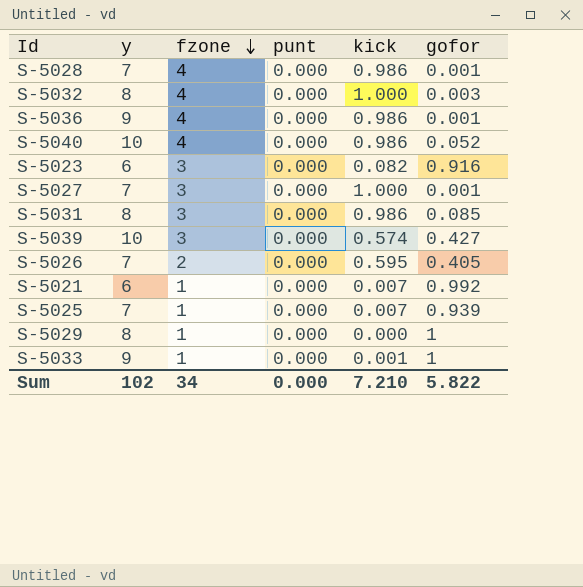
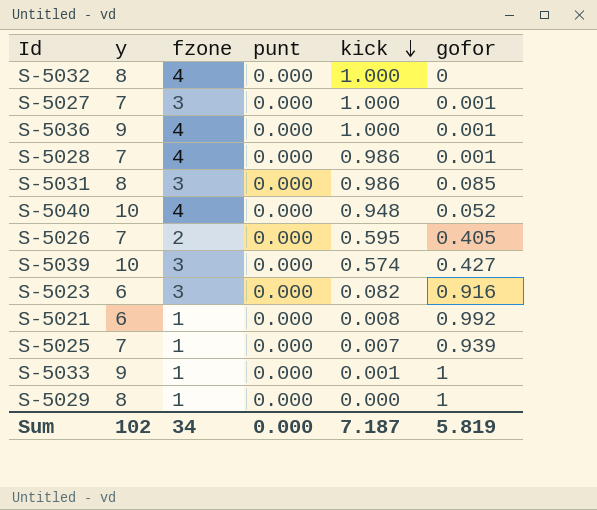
row order: fzone descending -> kick descending
S-5032 | gofor: 0.003 -> 0
S-5036 | kick: 0.986 -> 1.000
S-5040 | kick: 0.986 -> 0.948
S-5021 | kick: 0.007 -> 0.008
Sum | kick: 7.210 -> 7.187
Sum | gofor: 5.822 -> 5.819

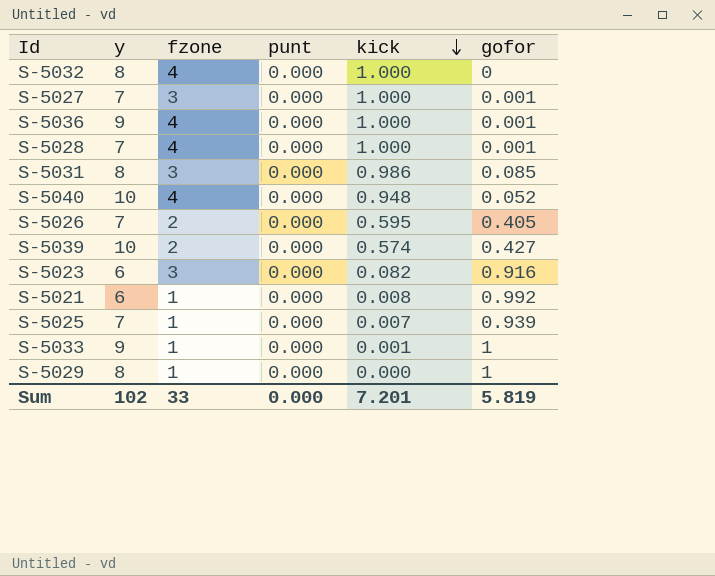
S-5028 | kick: 0.986 -> 1.000
S-5039 | fzone: 3 -> 2
Sum | fzone: 34 -> 33
Sum | kick: 7.187 -> 7.201

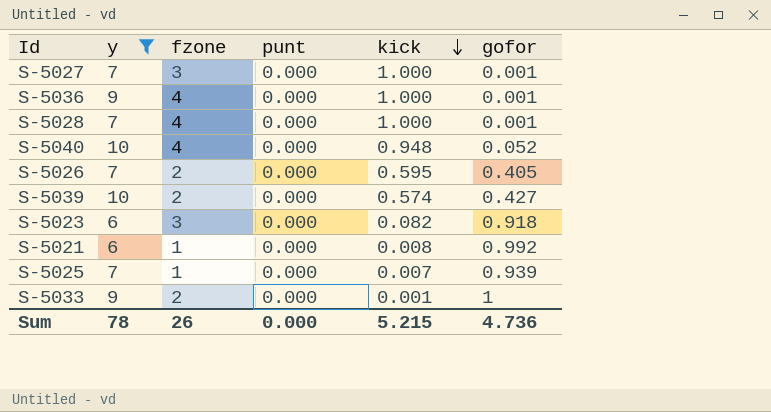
filter: none -> y != 8
S-5023 | gofor: 0.916 -> 0.918
S-5033 | fzone: 1 -> 2
Sum | y: 102 -> 78
Sum | fzone: 33 -> 26
Sum | kick: 7.201 -> 5.215
Sum | gofor: 5.819 -> 4.736

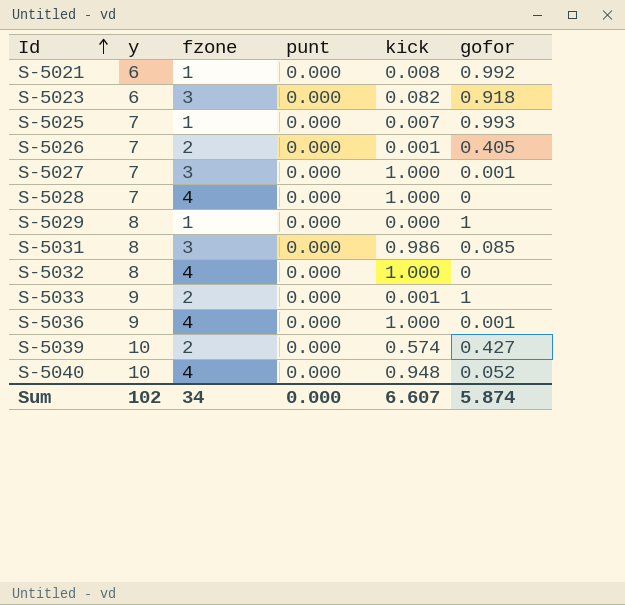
filter: y != 8 -> none
row order: kick descending -> Id ascending
S-5025 | gofor: 0.939 -> 0.993
S-5026 | kick: 0.595 -> 0.001
S-5028 | gofor: 0.001 -> 0
Sum | y: 78 -> 102
Sum | fzone: 26 -> 34
Sum | kick: 5.215 -> 6.607
Sum | gofor: 4.736 -> 5.874

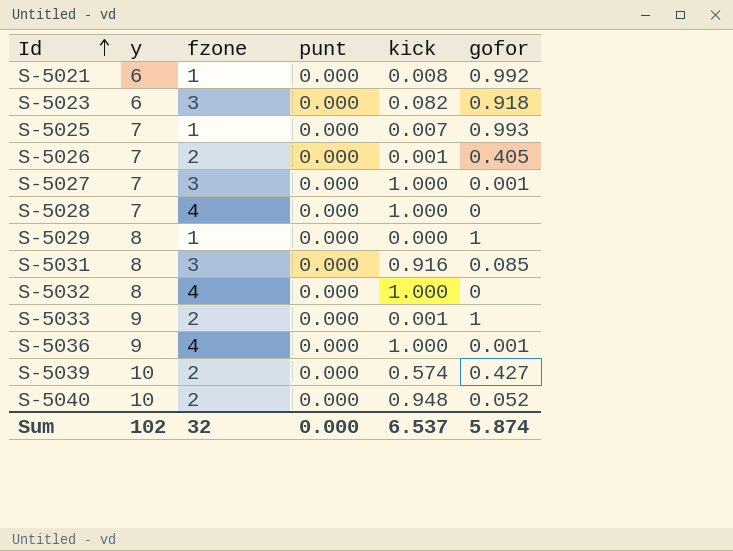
S-5031 | kick: 0.986 -> 0.916
S-5040 | fzone: 4 -> 2
Sum | fzone: 34 -> 32
Sum | kick: 6.607 -> 6.537

